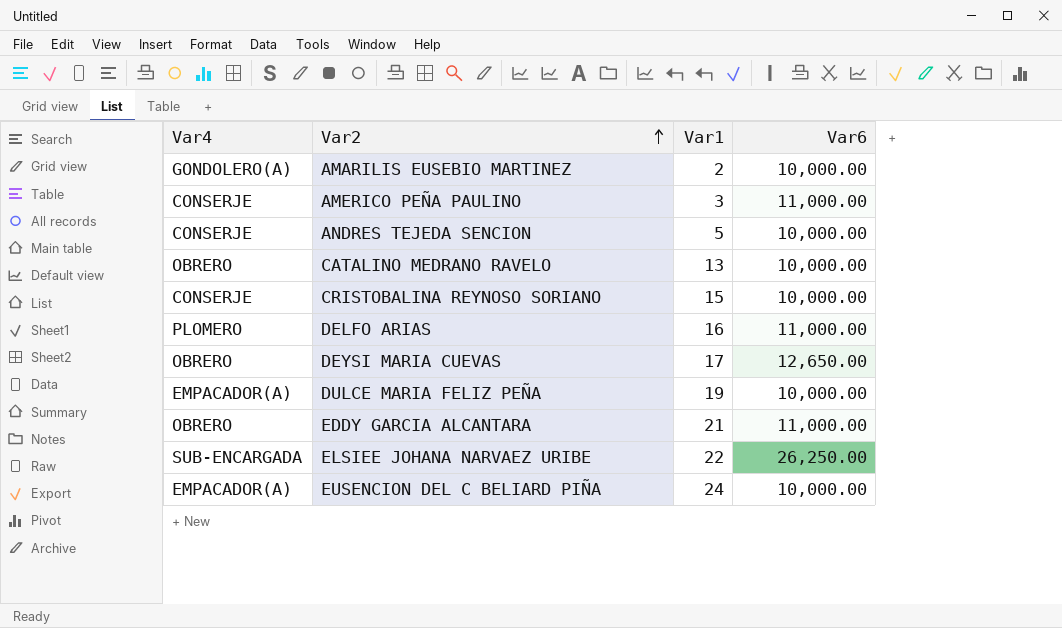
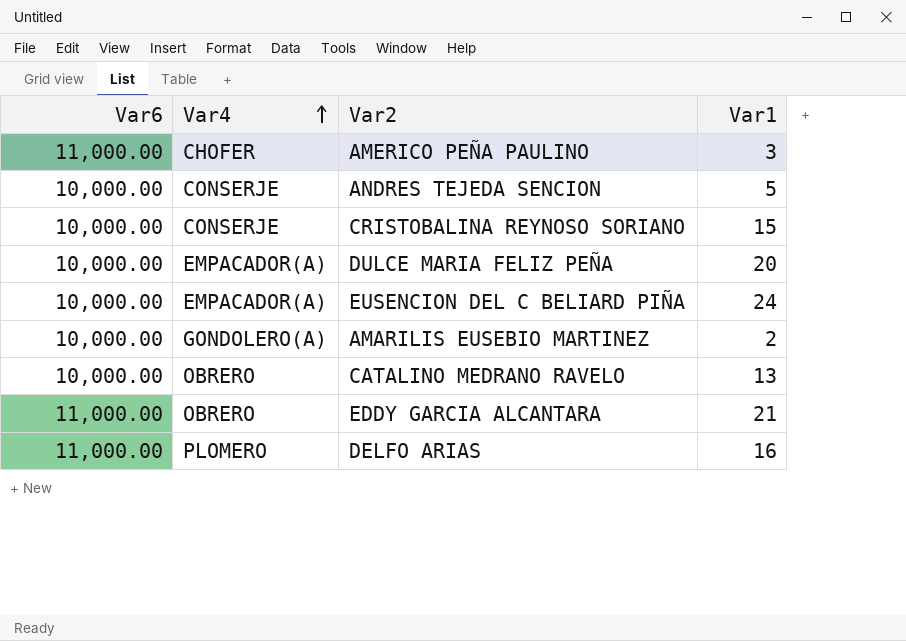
row order: Var2 ascending -> Var4 ascending
column Var6 | position: 4 -> 1
row DEYSI MARIA CUEVAS: OBRERO | 17 | 12,650.00 -> none
row ELSIEE JOHANA NARVAEZ URIBE: SUB-ENCARGADA | 22 | 26,250.00 -> none
AMERICO PEÑA PAULINO | Var4: CONSERJE -> CHOFER
DULCE MARIA FELIZ PEÑA | Var1: 19 -> 20

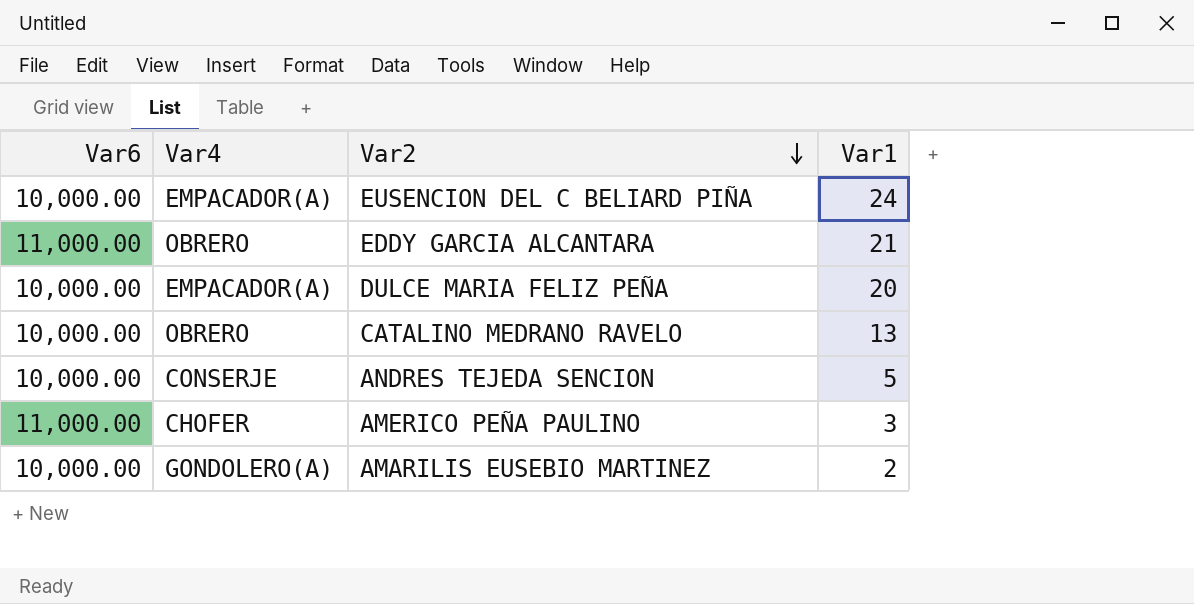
row order: Var4 ascending -> Var2 descending
row CRISTOBALINA REYNOSO SORIANO: 10,000.00 | CONSERJE | 15 -> none
row DELFO ARIAS: 11,000.00 | PLOMERO | 16 -> none

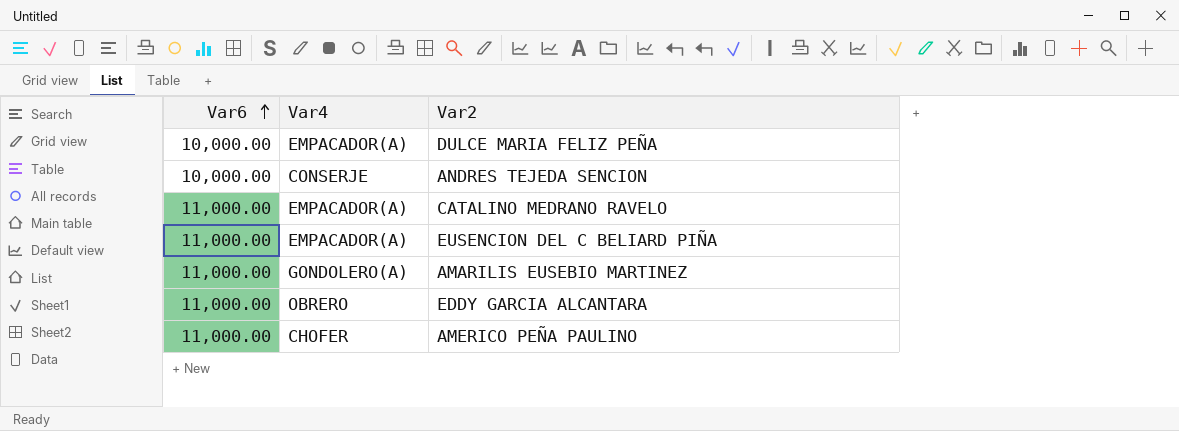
row order: Var2 descending -> Var6 ascending
column Var1 | position: 4 -> none
CATALINO MEDRANO RAVELO | Var6: 10,000.00 -> 11,000.00
CATALINO MEDRANO RAVELO | Var4: OBRERO -> EMPACADOR(A)
EUSENCION DEL C BELIARD PIÑA | Var6: 10,000.00 -> 11,000.00
AMARILIS EUSEBIO MARTINEZ | Var6: 10,000.00 -> 11,000.00

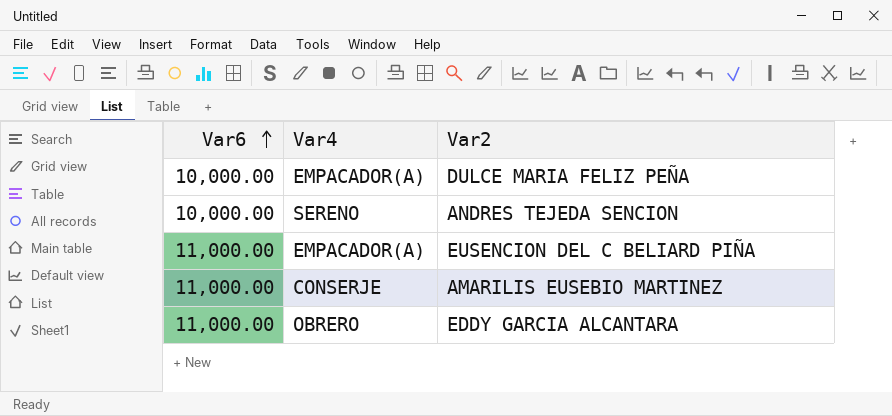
row CATALINO MEDRANO RAVELO: 11,000.00 | EMPACADOR(A) -> none
row AMERICO PEÑA PAULINO: 11,000.00 | CHOFER -> none
ANDRES TEJEDA SENCION | Var4: CONSERJE -> SERENO
AMARILIS EUSEBIO MARTINEZ | Var4: GONDOLERO(A) -> CONSERJE

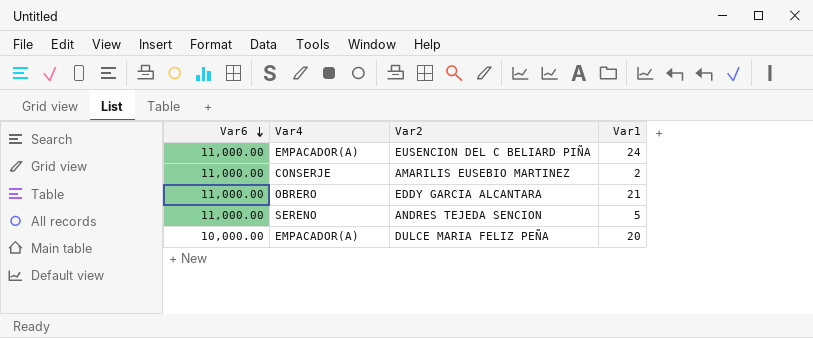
row order: Var6 ascending -> Var6 descending
column Var1 | position: none -> 4
ANDRES TEJEDA SENCION | Var6: 10,000.00 -> 11,000.00

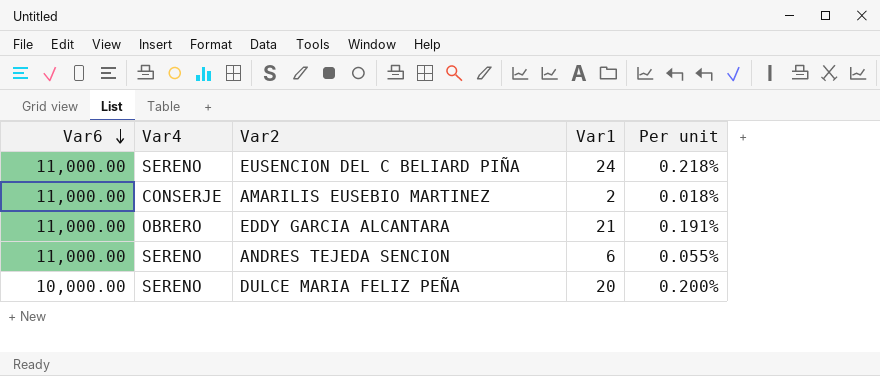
column Per unit | formula: none -> [Var1] / [Var6]
EUSENCION DEL C BELIARD PIÑA | Var4: EMPACADOR(A) -> SERENO
ANDRES TEJEDA SENCION | Var1: 5 -> 6
DULCE MARIA FELIZ PEÑA | Var4: EMPACADOR(A) -> SERENO

